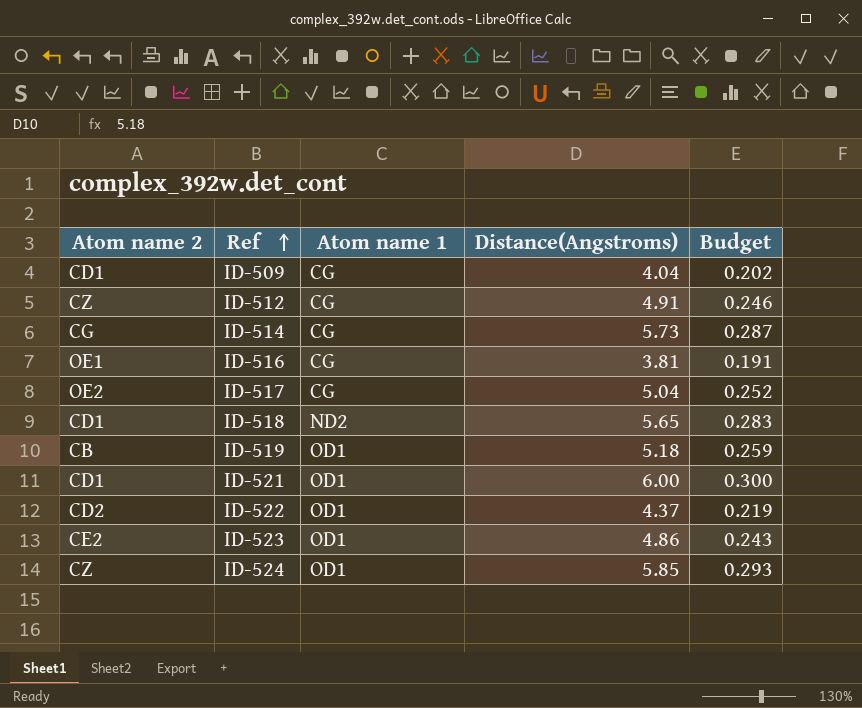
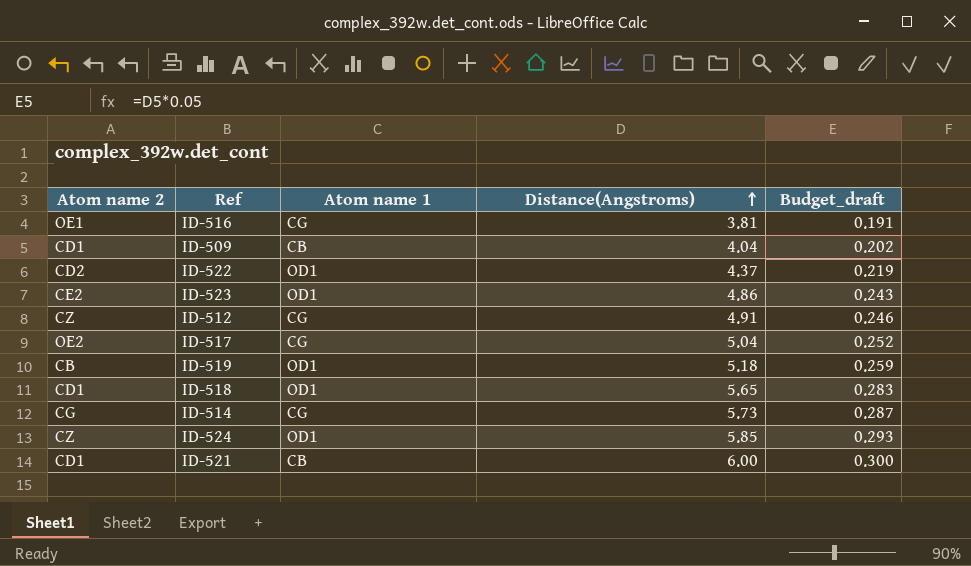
row order: Ref ascending -> Distance(Angstroms) ascending
column name: Budget -> Budget_draft
ID-509 | Atom name 1: CG -> CB
ID-518 | Atom name 1: ND2 -> OD1
ID-521 | Atom name 1: OD1 -> CB

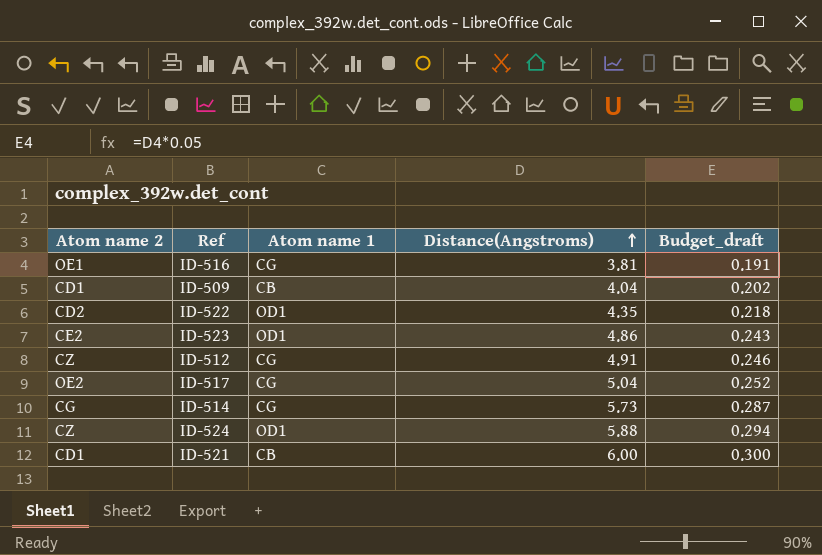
row ID-519: CB | OD1 | 5.18 | 0.259 -> none
row ID-518: CD1 | OD1 | 5.65 | 0.283 -> none
ID-522 | Distance(Angstroms): 4.37 -> 4.35
ID-522 | Budget_draft: 0.219 -> 0.218
ID-524 | Distance(Angstroms): 5.85 -> 5.88
ID-524 | Budget_draft: 0.293 -> 0.294

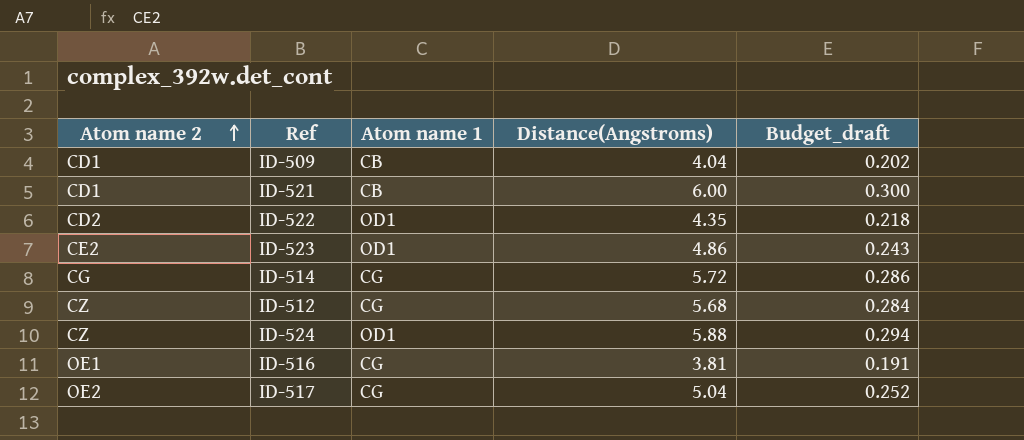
row order: Distance(Angstroms) ascending -> Atom name 2 ascending
ID-514 | Distance(Angstroms): 5.73 -> 5.72
ID-514 | Budget_draft: 0.287 -> 0.286
ID-512 | Distance(Angstroms): 4.91 -> 5.68
ID-512 | Budget_draft: 0.246 -> 0.284

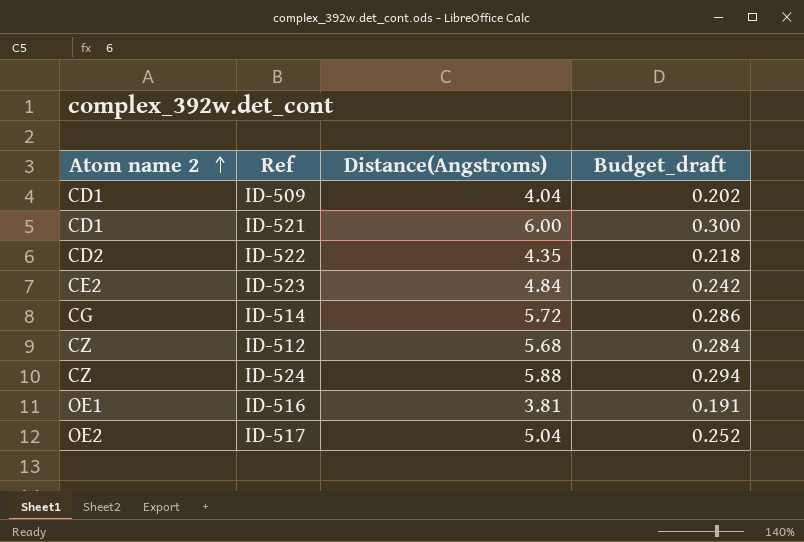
column Atom name 1 | position: 3 -> none
ID-523 | Distance(Angstroms): 4.86 -> 4.84
ID-523 | Budget_draft: 0.243 -> 0.242

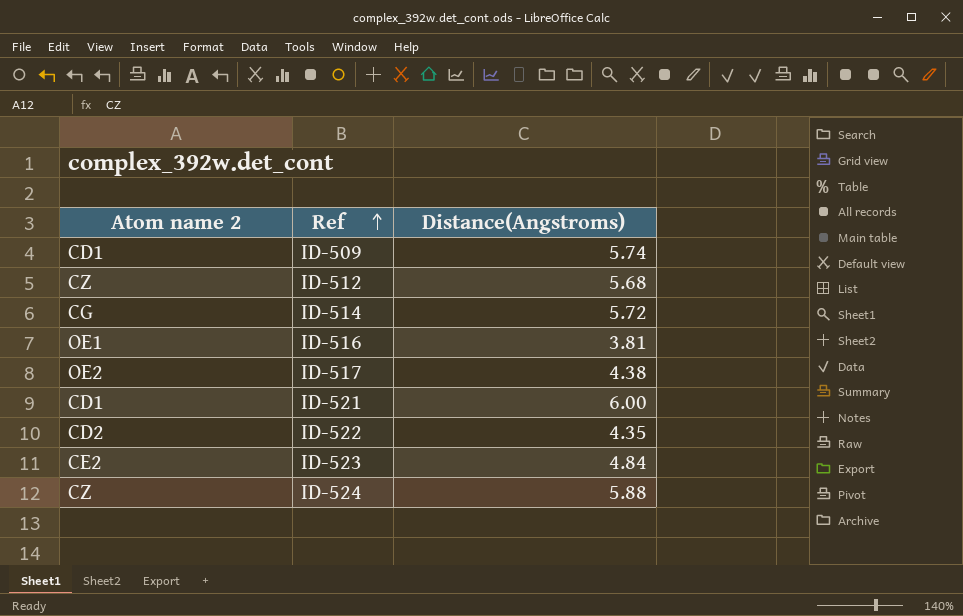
row order: Atom name 2 ascending -> Ref ascending
column Budget_draft | formula: [Distance(Angstroms)] * 0.05 -> none
ID-509 | Distance(Angstroms): 4.04 -> 5.74
ID-517 | Distance(Angstroms): 5.04 -> 4.38

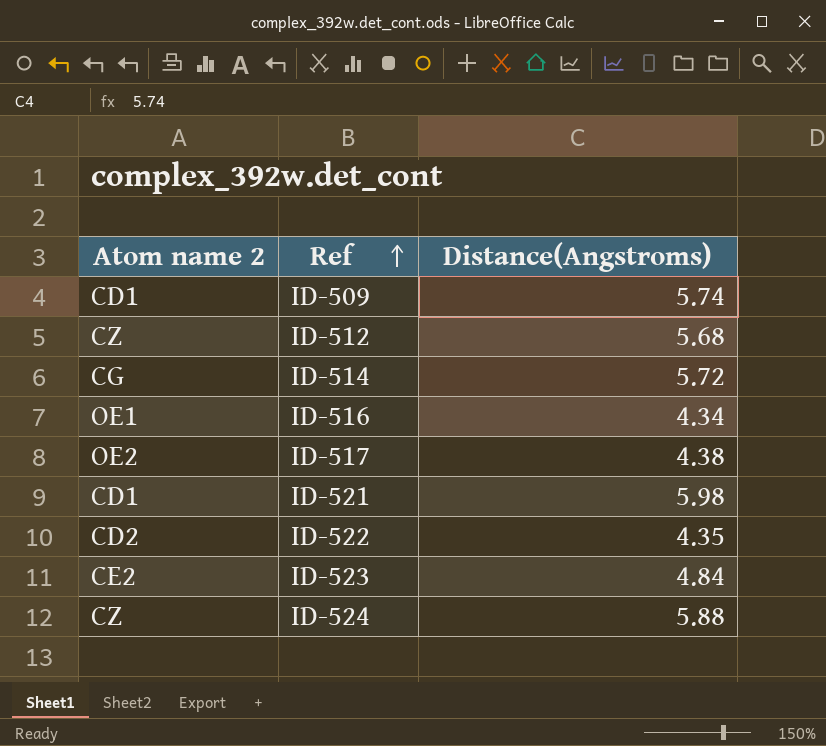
ID-516 | Distance(Angstroms): 3.81 -> 4.34
ID-521 | Distance(Angstroms): 6.00 -> 5.98

